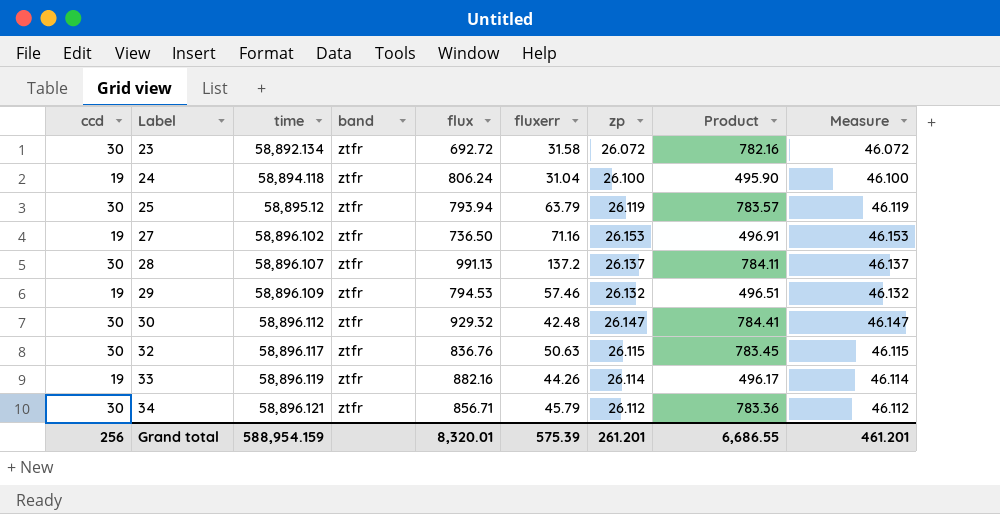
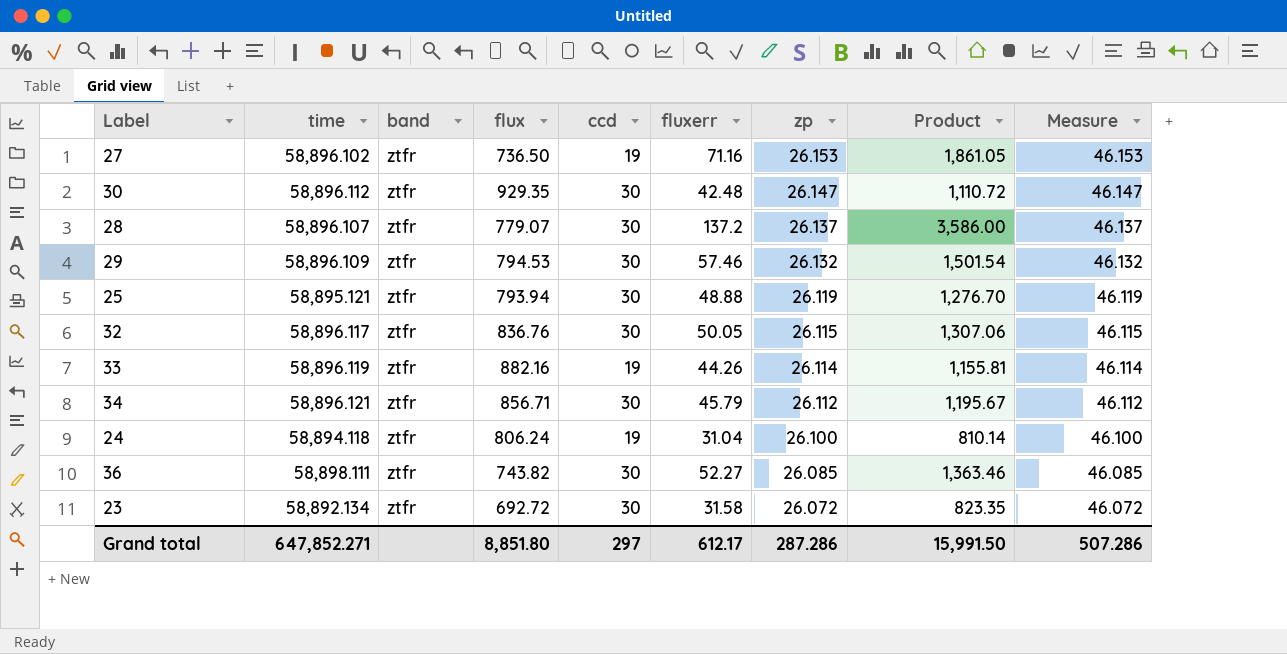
row order: Label ascending -> zp descending
column ccd | position: 1 -> 5
column Product | formula: [ccd] * [zp] -> [fluxerr] * [zp]
30 | flux: 929.32 -> 929.35
28 | flux: 991.13 -> 779.07
29 | ccd: 19 -> 30
25 | time: 58,895.12 -> 58,895.121
25 | fluxerr: 63.79 -> 48.88
32 | fluxerr: 50.63 -> 50.05
row 36: none -> 58,898.111 | ztfr | 743.82 | 30 | 52.27 | 26.085 | 1,363.46 | 46.085
Grand total | time: 588,954.159 -> 647,852.271
Grand total | flux: 8,320.01 -> 8,851.80
Grand total | ccd: 256 -> 297
Grand total | fluxerr: 575.39 -> 612.17
Grand total | zp: 261.201 -> 287.286
Grand total | Product: 6,686.55 -> 15,991.50
Grand total | Measure: 461.201 -> 507.286

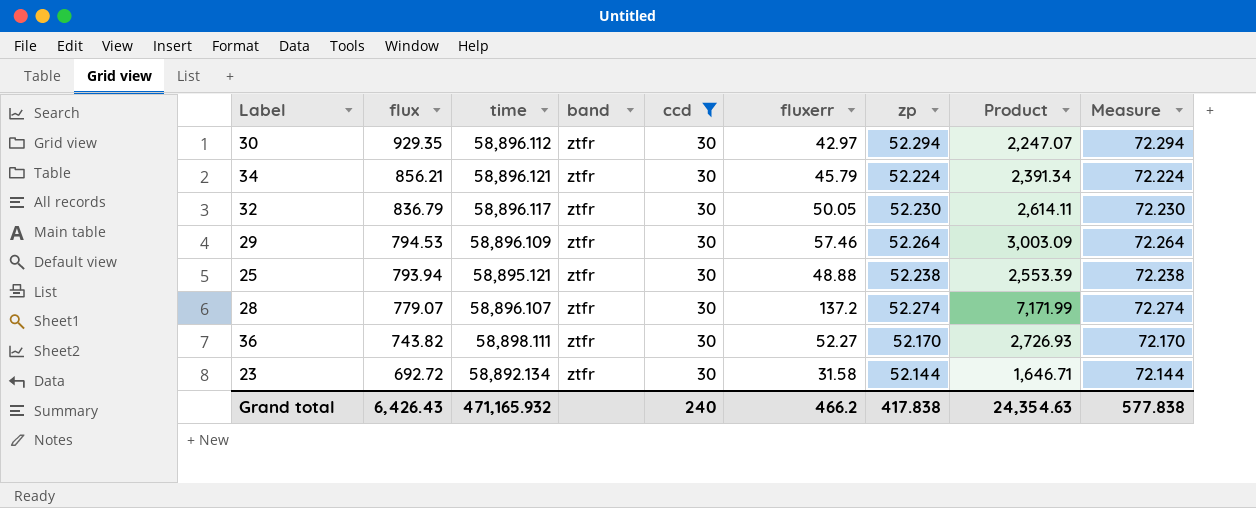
filter: none -> ccd = 30
row order: zp descending -> flux descending
column flux | position: 4 -> 2
30 | fluxerr: 42.48 -> 42.97
30 | zp: 26.147 -> 52.294
30 | Product: 1,110.72 -> 2,247.07
30 | Measure: 46.147 -> 72.294
34 | flux: 856.71 -> 856.21
34 | zp: 26.112 -> 52.224
34 | Product: 1,195.67 -> 2,391.34
34 | Measure: 46.112 -> 72.224
32 | flux: 836.76 -> 836.79
32 | zp: 26.115 -> 52.230
32 | Product: 1,307.06 -> 2,614.11
32 | Measure: 46.115 -> 72.230
29 | zp: 26.132 -> 52.264
29 | Product: 1,501.54 -> 3,003.09
29 | Measure: 46.132 -> 72.264
25 | zp: 26.119 -> 52.238
25 | Product: 1,276.70 -> 2,553.39
25 | Measure: 46.119 -> 72.238
28 | zp: 26.137 -> 52.274
28 | Product: 3,586.00 -> 7,171.99
28 | Measure: 46.137 -> 72.274
36 | zp: 26.085 -> 52.170
36 | Product: 1,363.46 -> 2,726.93
36 | Measure: 46.085 -> 72.170
23 | zp: 26.072 -> 52.144
23 | Product: 823.35 -> 1,646.71
23 | Measure: 46.072 -> 72.144
Grand total | flux: 8,851.80 -> 6,426.43
Grand total | time: 647,852.271 -> 471,165.932
Grand total | ccd: 297 -> 240
Grand total | fluxerr: 612.17 -> 466.2
Grand total | zp: 287.286 -> 417.838
Grand total | Product: 15,991.50 -> 24,354.63
Grand total | Measure: 507.286 -> 577.838

